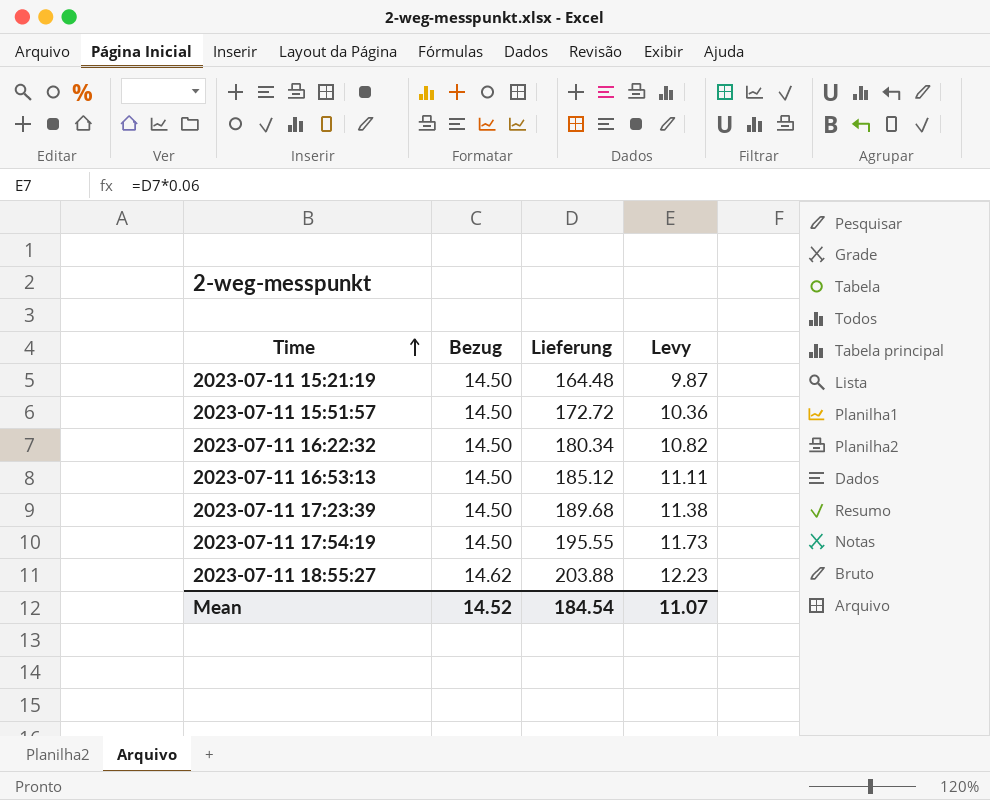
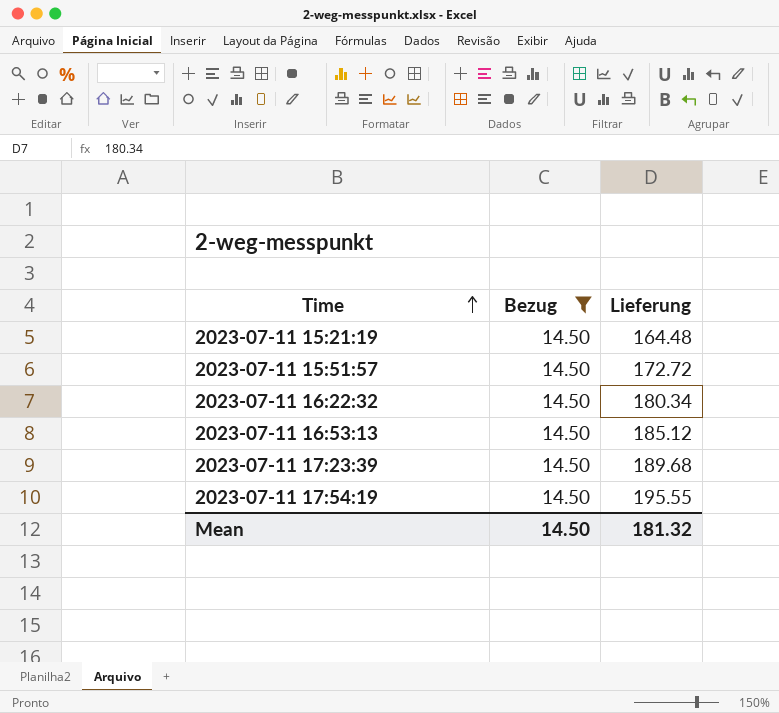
filter: none -> Bezug = 14.50
column Levy | formula: [Lieferung] * 0.06 -> none
Mean | Bezug: 14.52 -> 14.50
Mean | Lieferung: 184.54 -> 181.32

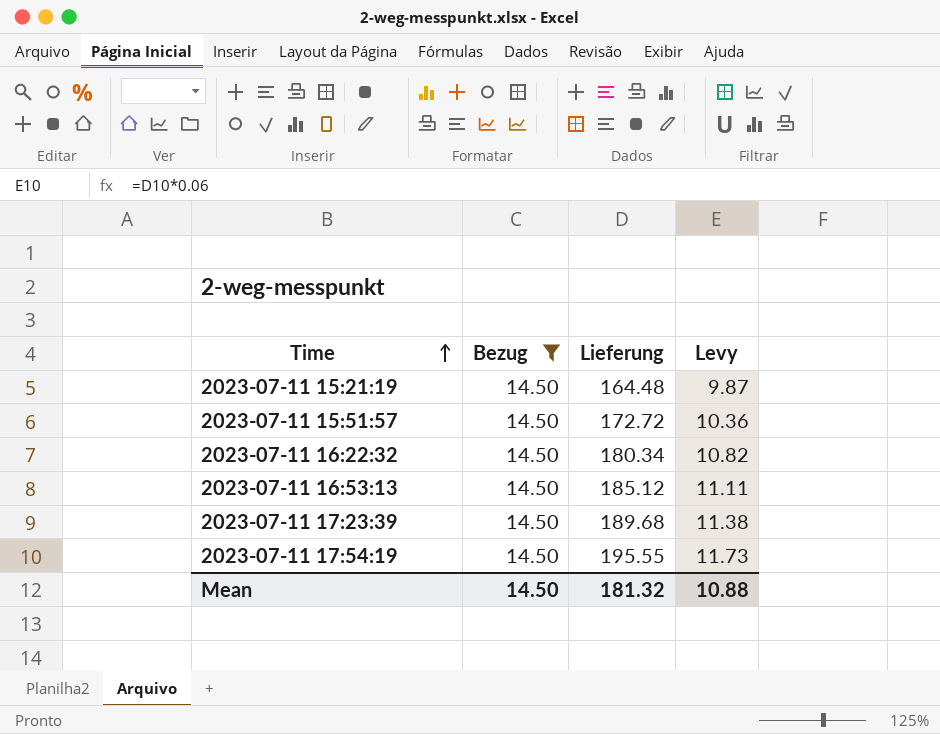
column Levy | formula: none -> [Lieferung] * 0.06

